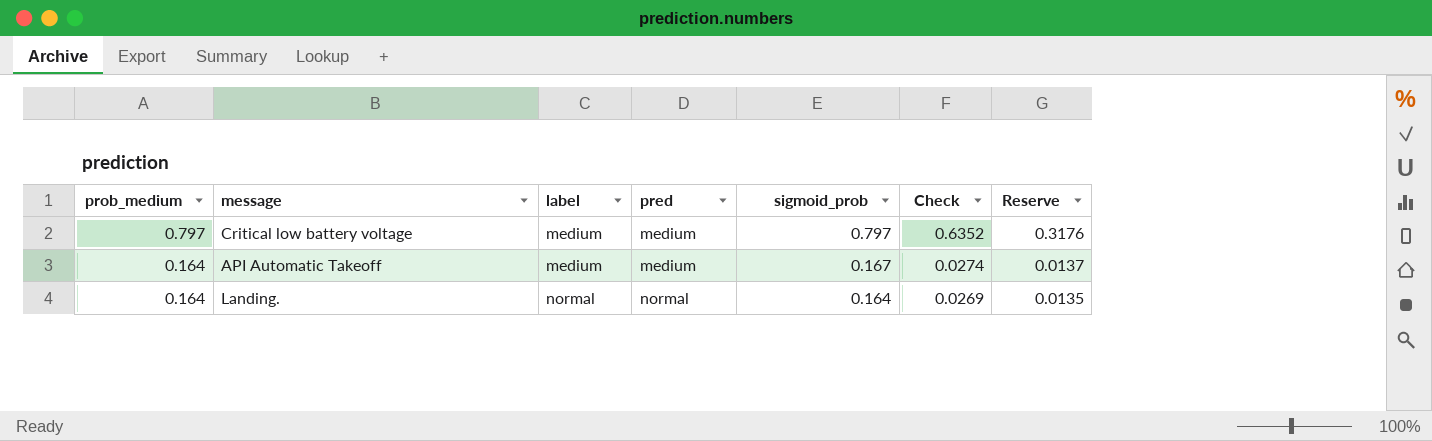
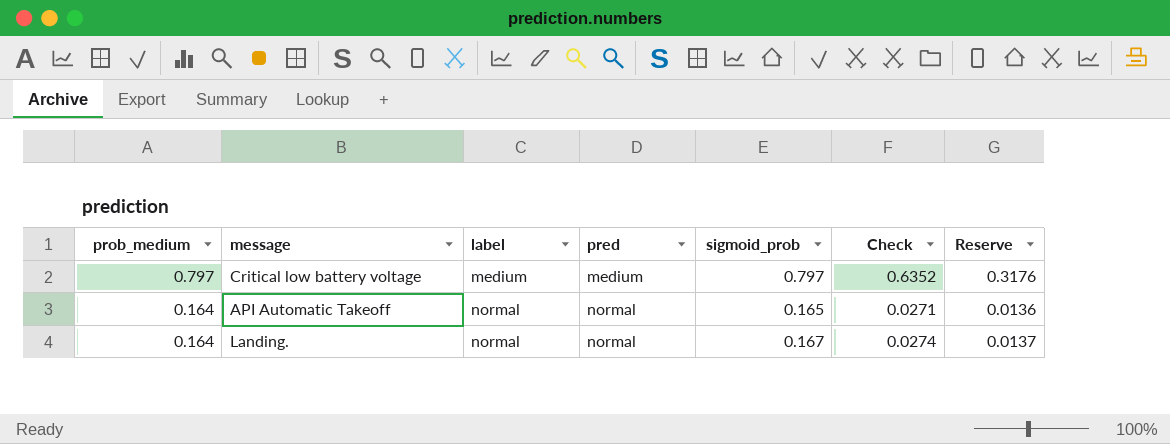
API Automatic Takeoff | label: medium -> normal
API Automatic Takeoff | pred: medium -> normal
API Automatic Takeoff | sigmoid_prob: 0.167 -> 0.165
API Automatic Takeoff | Check: 0.0274 -> 0.0271
API Automatic Takeoff | Reserve: 0.0137 -> 0.0136
Landing. | sigmoid_prob: 0.164 -> 0.167
Landing. | Check: 0.0269 -> 0.0274
Landing. | Reserve: 0.0135 -> 0.0137

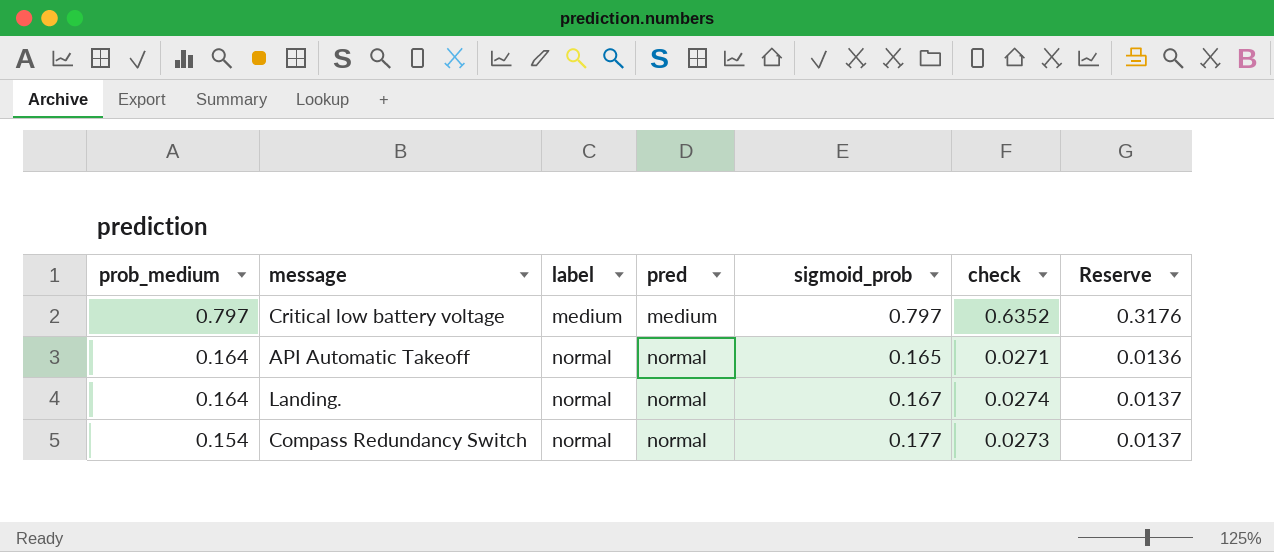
column name: Check -> check
row Compass Redundancy Switch: none -> 0.154 | normal | normal | 0.177 | 0.0273 | 0.0137

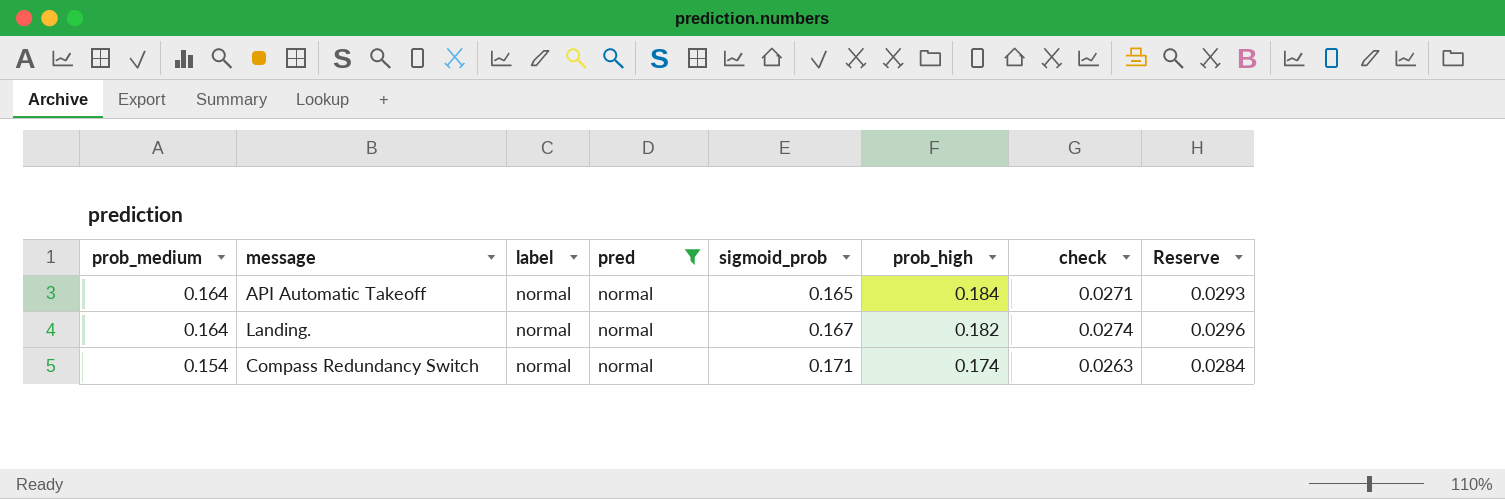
filter: none -> pred = normal
column prob_high | position: none -> 6
column Reserve | formula: [check] * 0.5 -> [check] * 1.08
Compass Redundancy Switch | sigmoid_prob: 0.177 -> 0.171
Compass Redundancy Switch | check: 0.0273 -> 0.0263

